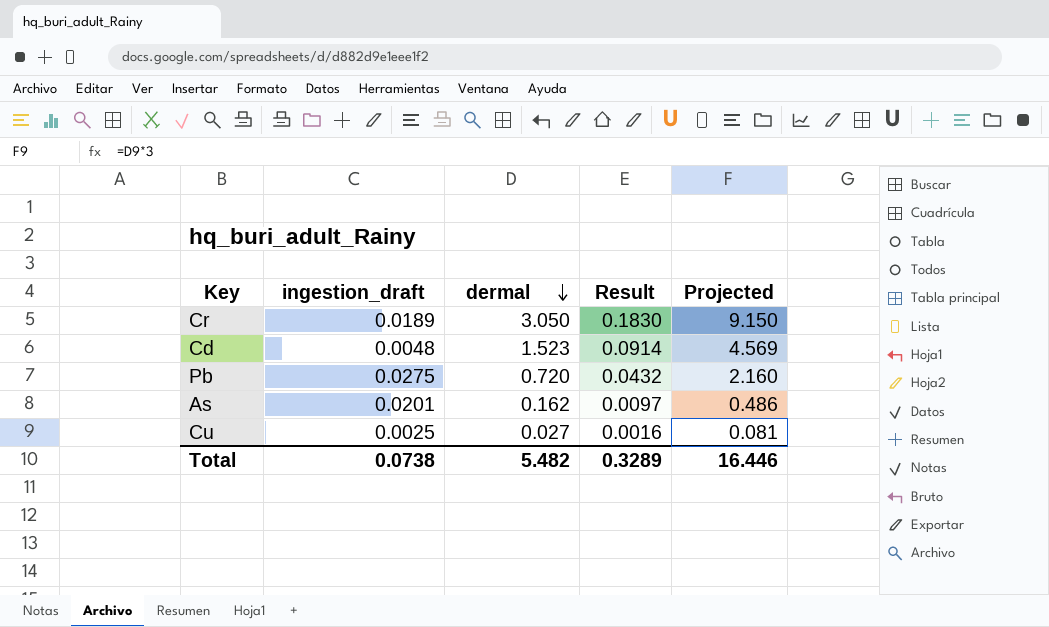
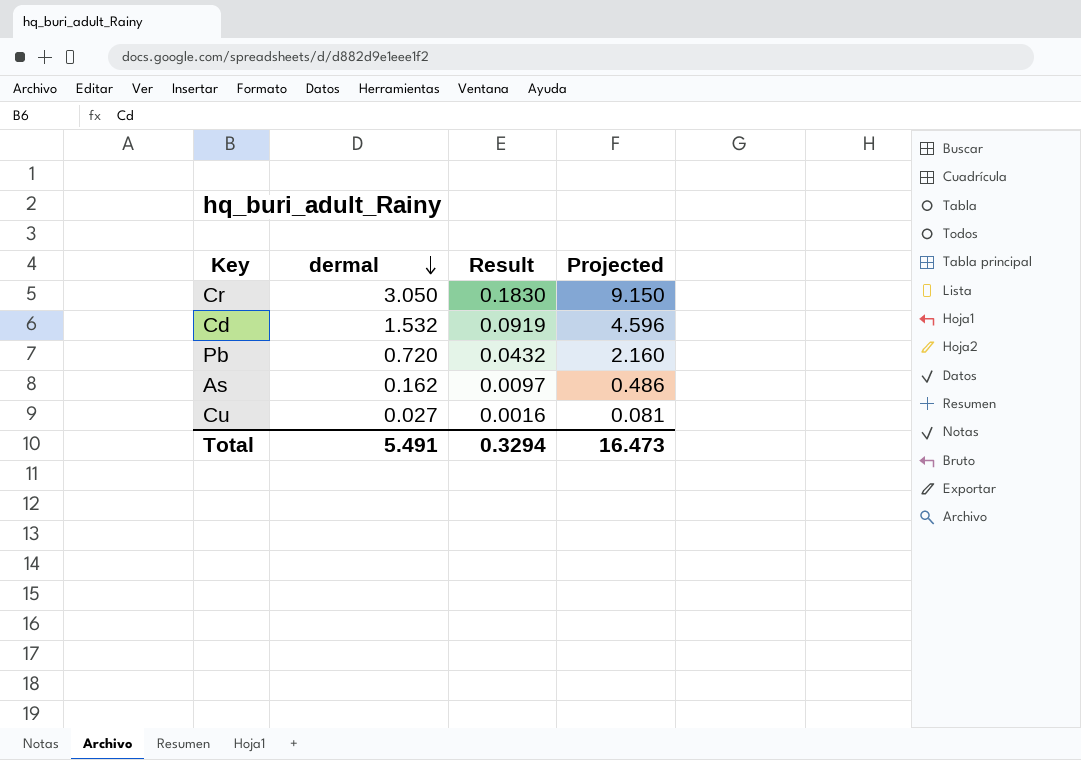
column ingestion_draft | position: 2 -> none
Cd | dermal: 1.523 -> 1.532
Cd | Result: 0.0914 -> 0.0919
Cd | Projected: 4.569 -> 4.596
Total | dermal: 5.482 -> 5.491
Total | Result: 0.3289 -> 0.3294
Total | Projected: 16.446 -> 16.473

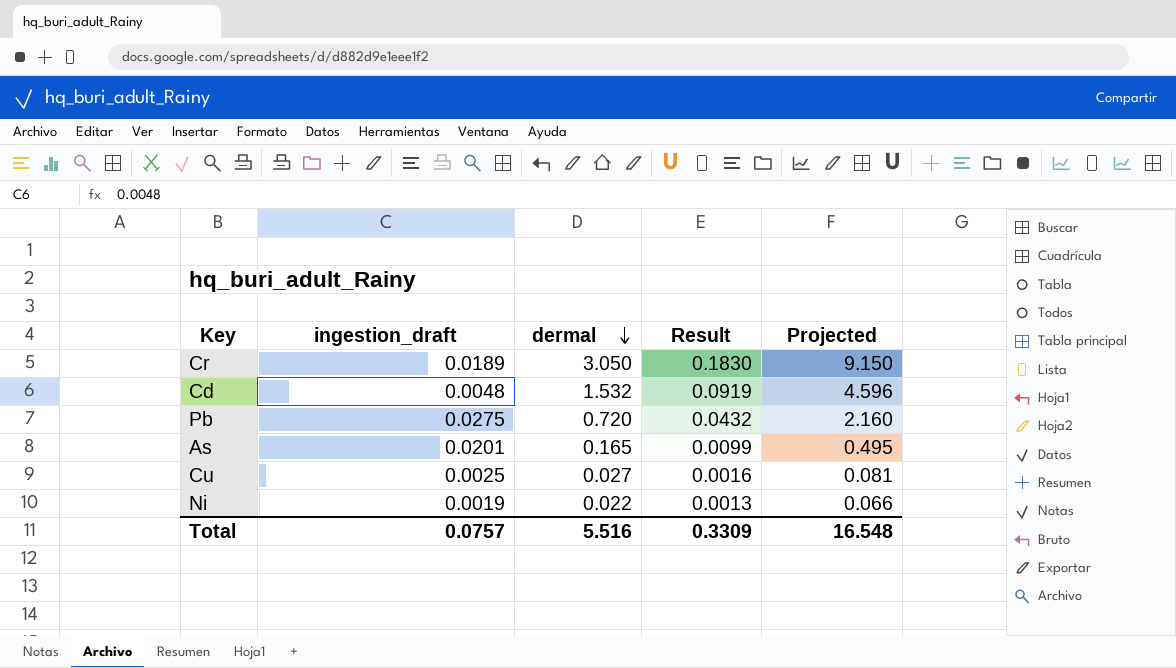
column ingestion_draft | position: none -> 2
As | dermal: 0.162 -> 0.165
As | Result: 0.0097 -> 0.0099
As | Projected: 0.486 -> 0.495
row Ni: none -> 0.0019 | 0.022 | 0.0013 | 0.066
Total | dermal: 5.491 -> 5.516
Total | Result: 0.3294 -> 0.3309
Total | Projected: 16.473 -> 16.548

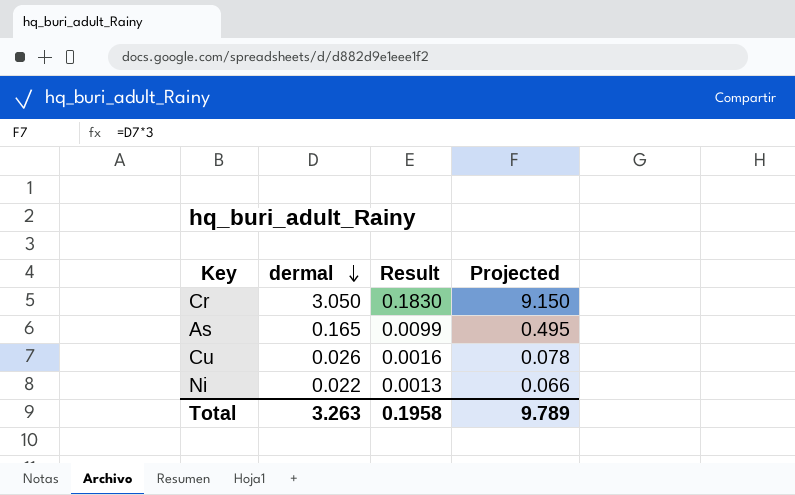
column ingestion_draft | position: 2 -> none
row Cd: 0.0048 | 1.532 | 0.0919 | 4.596 -> none
row Pb: 0.0275 | 0.720 | 0.0432 | 2.160 -> none
Cu | dermal: 0.027 -> 0.026
Cu | Projected: 0.081 -> 0.078
Total | dermal: 5.516 -> 3.263
Total | Result: 0.3309 -> 0.1958
Total | Projected: 16.548 -> 9.789

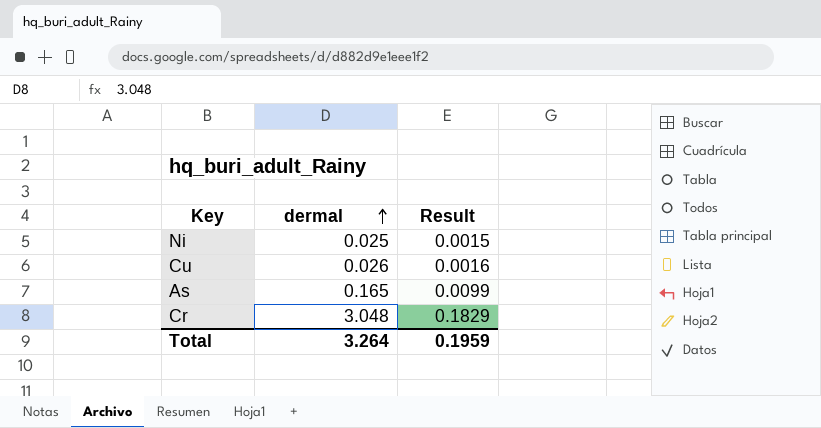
row order: dermal descending -> dermal ascending
column Projected | formula: [dermal] * 3 -> none
Ni | dermal: 0.022 -> 0.025
Ni | Result: 0.0013 -> 0.0015
Cr | dermal: 3.050 -> 3.048
Cr | Result: 0.1830 -> 0.1829
Total | dermal: 3.263 -> 3.264
Total | Result: 0.1958 -> 0.1959

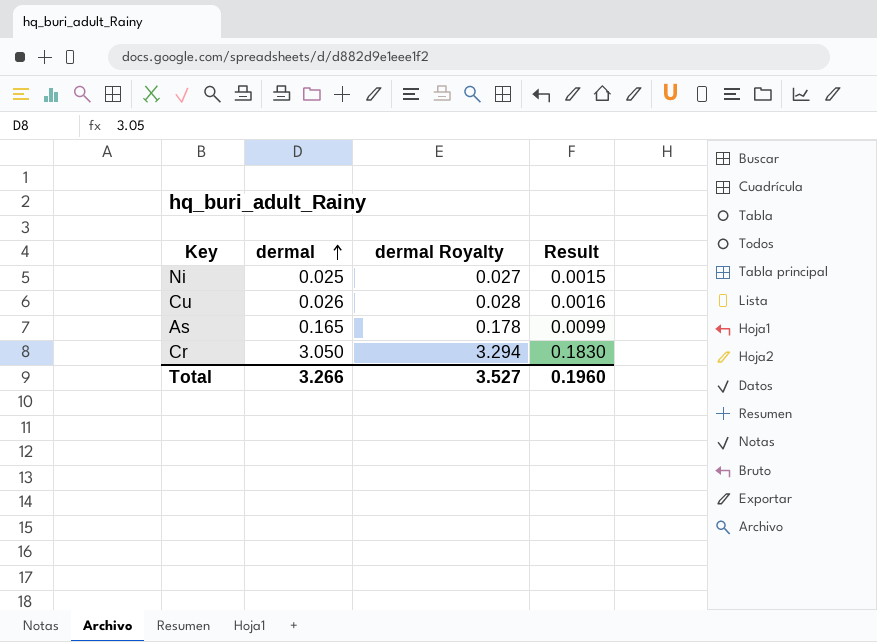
column dermal Royalty | formula: none -> [dermal] * 1.08
Cr | dermal: 3.048 -> 3.050
Cr | Result: 0.1829 -> 0.1830
Total | dermal: 3.264 -> 3.266
Total | Result: 0.1959 -> 0.1960

